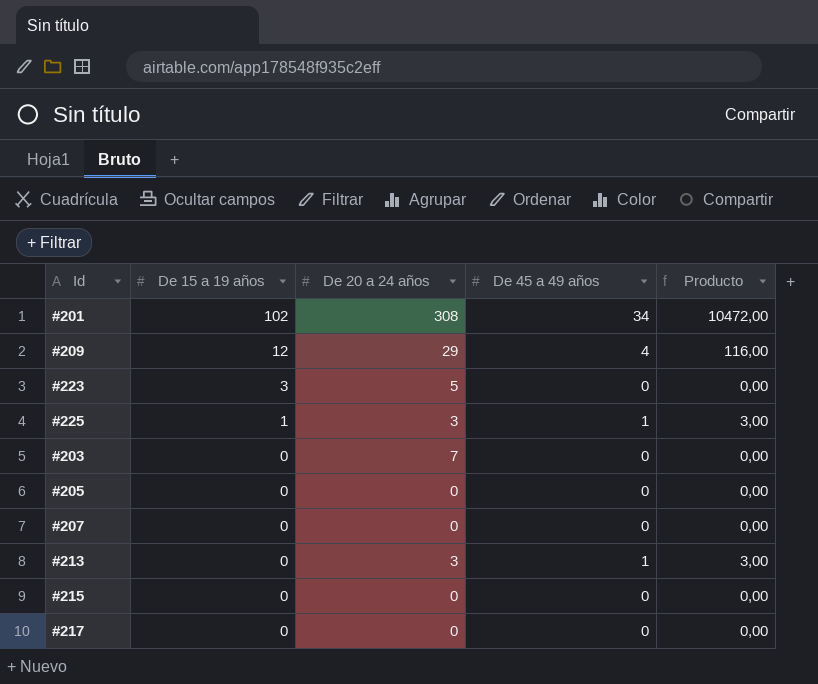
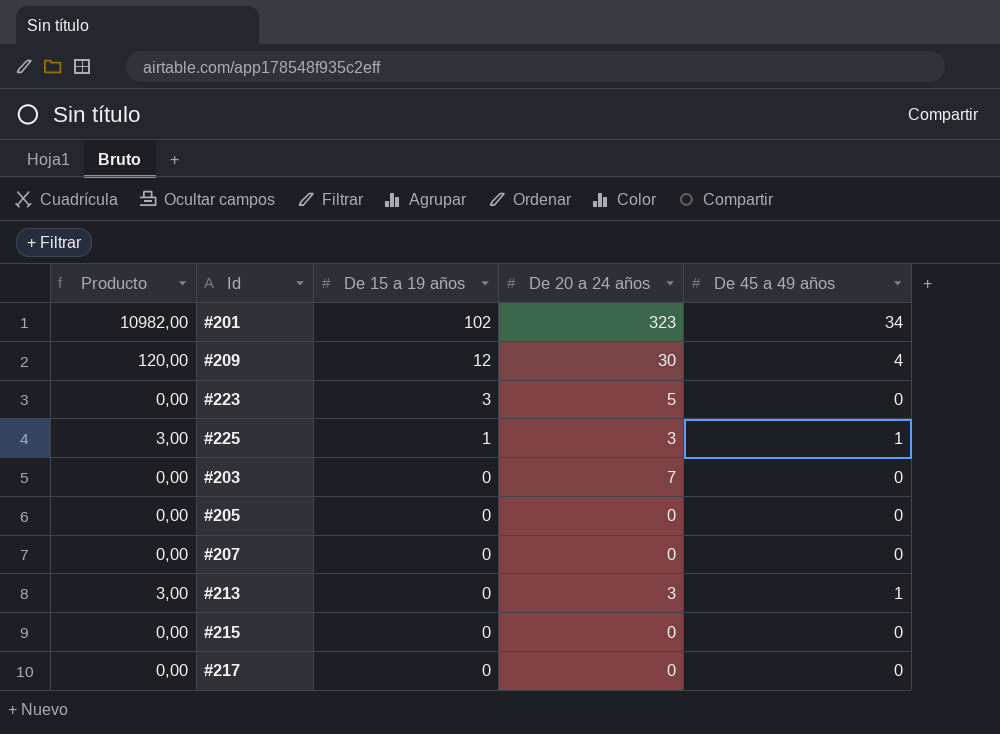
column Producto | position: 5 -> 1
#201 | Producto: 10472,00 -> 10982,00
#201 | De 20 a 24 años: 308 -> 323
#209 | Producto: 116,00 -> 120,00
#209 | De 20 a 24 años: 29 -> 30

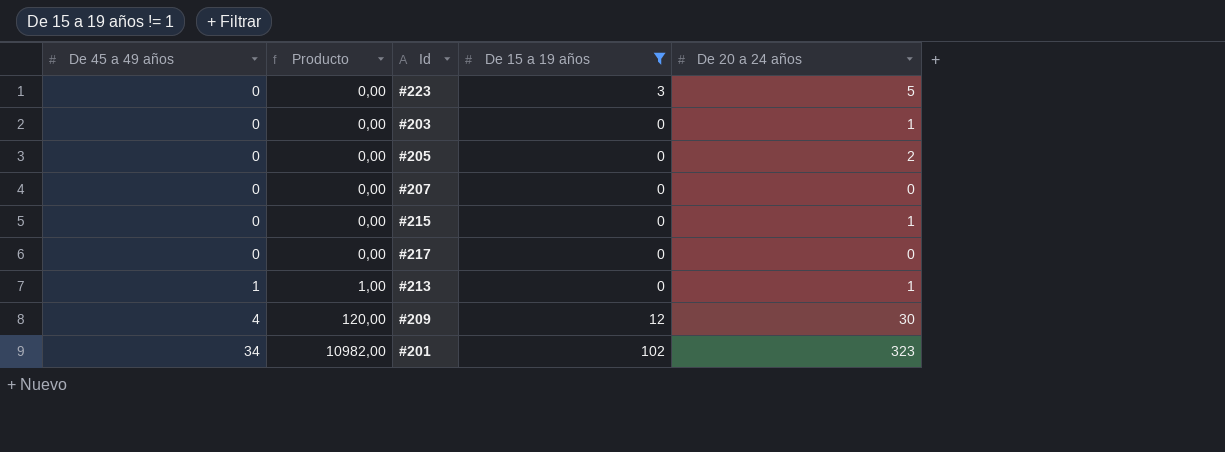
filter: none -> De 15 a 19 años != 1
row order: De 15 a 19 años descending -> De 45 a 49 años ascending
column De 45 a 49 años | position: 5 -> 1
#203 | De 20 a 24 años: 7 -> 1
#205 | De 20 a 24 años: 0 -> 2
#215 | De 20 a 24 años: 0 -> 1
#213 | Producto: 3,00 -> 1,00
#213 | De 20 a 24 años: 3 -> 1

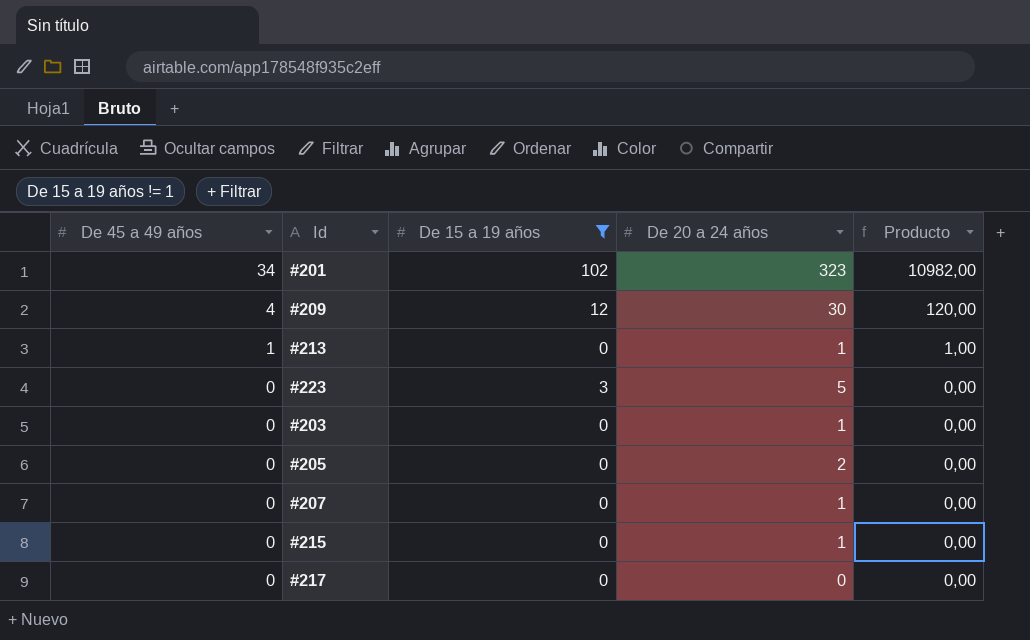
row order: De 45 a 49 años ascending -> De 45 a 49 años descending
column Producto | position: 2 -> 5
#207 | De 20 a 24 años: 0 -> 1

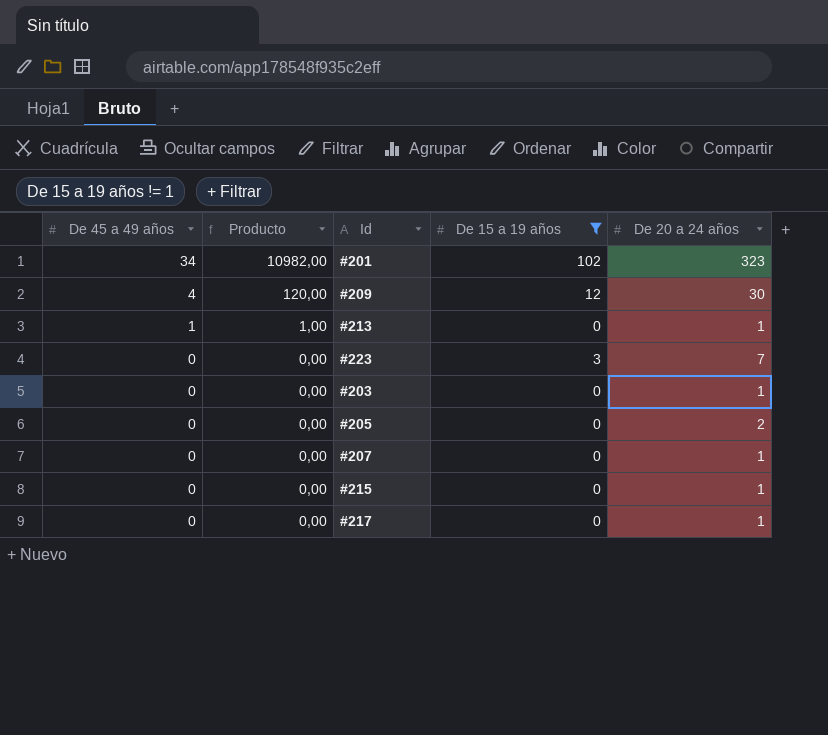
column Producto | position: 5 -> 2
#223 | De 20 a 24 años: 5 -> 7
#217 | De 20 a 24 años: 0 -> 1

